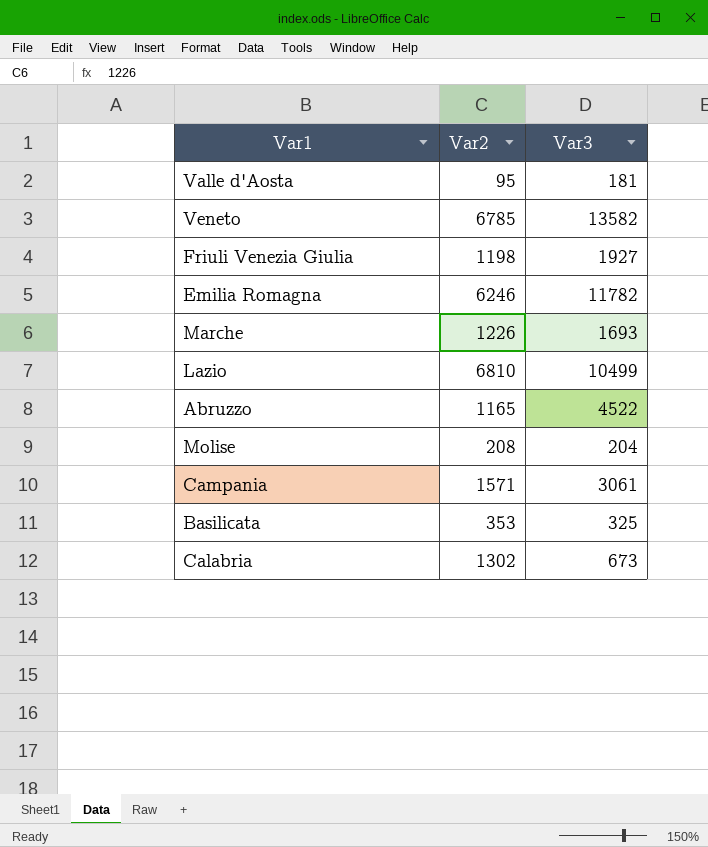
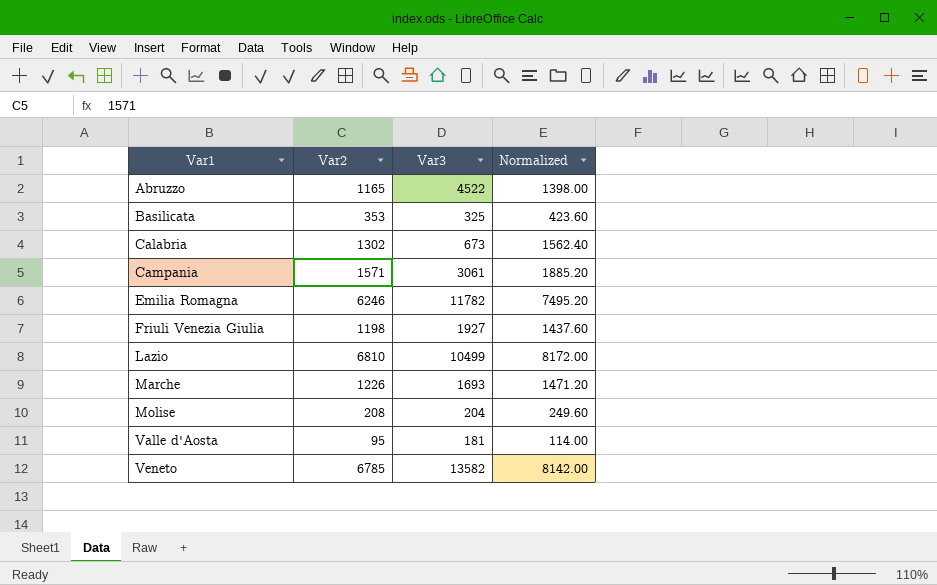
row order: none -> Var1 ascending
column Normalized | formula: none -> [Var2] * 1.2

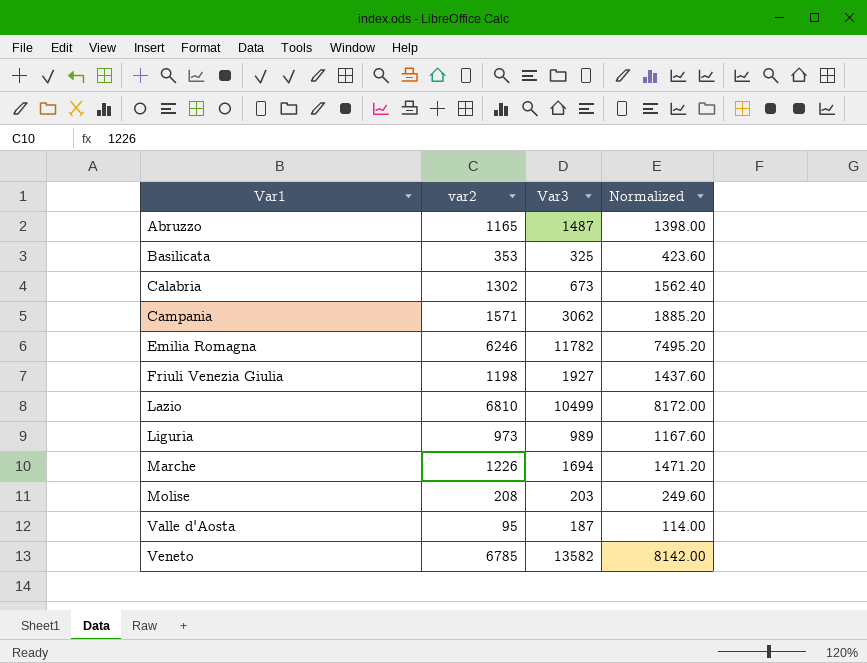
column name: Var2 -> var2
Abruzzo | Var3: 4522 -> 1487
Campania | Var3: 3061 -> 3062
row Liguria: none -> 973 | 989 | 1167.60
Marche | Var3: 1693 -> 1694
Molise | Var3: 204 -> 203
Valle d'Aosta | Var3: 181 -> 187

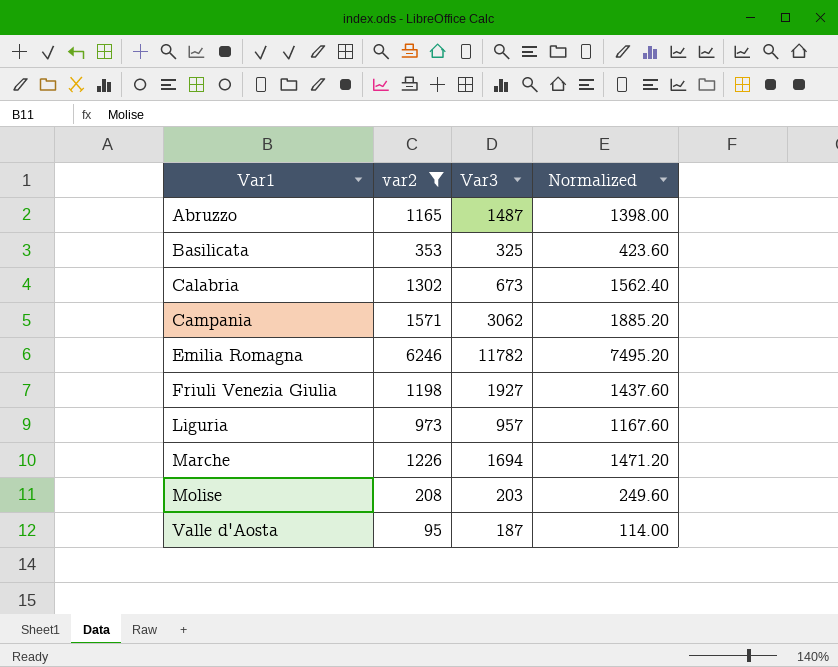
filter: none -> var2 <= 6246
Liguria | Var3: 989 -> 957

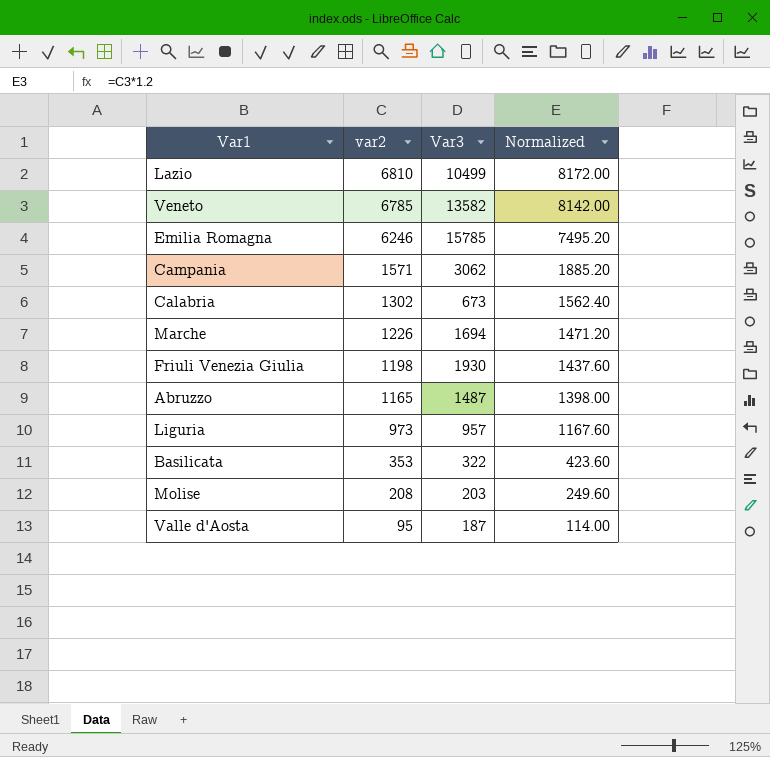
filter: var2 <= 6246 -> none
row order: Var1 ascending -> var2 descending
Emilia Romagna | Var3: 11782 -> 15785
Friuli Venezia Giulia | Var3: 1927 -> 1930
Basilicata | Var3: 325 -> 322

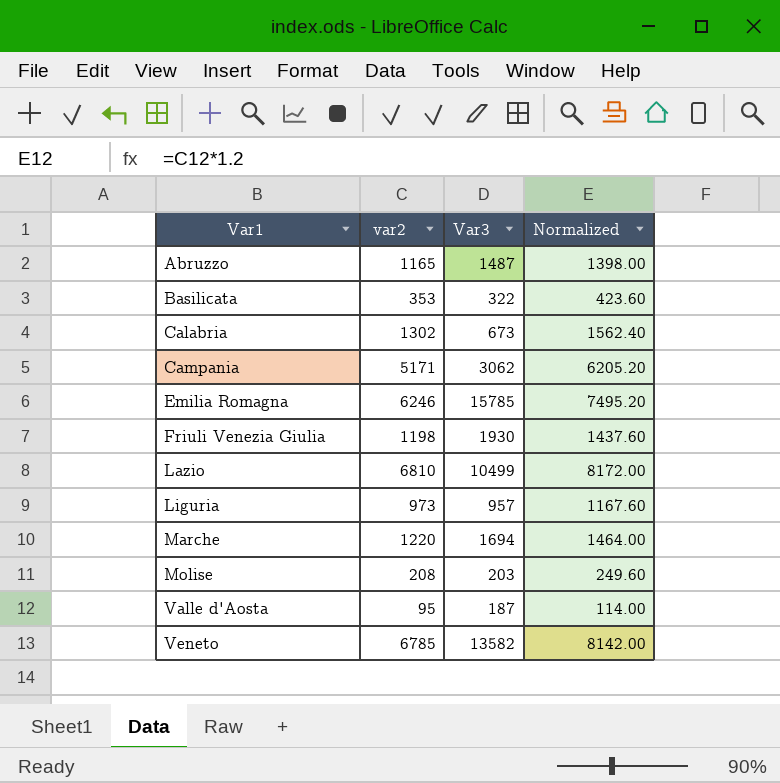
row order: var2 descending -> Var1 ascending
Campania | var2: 1571 -> 5171
Campania | Normalized: 1885.20 -> 6205.20
Marche | var2: 1226 -> 1220
Marche | Normalized: 1471.20 -> 1464.00

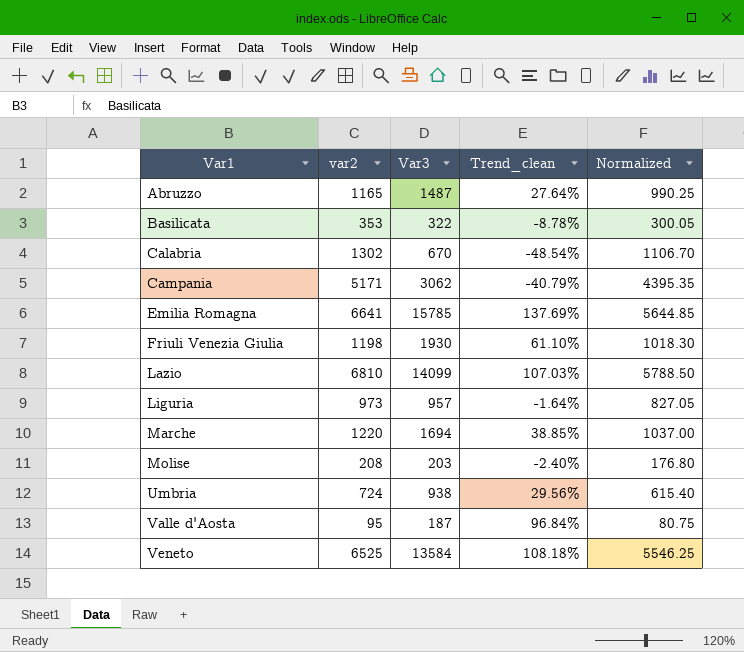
column Trend_clean | formula: none -> ([Var3] - [var2]) / [var2]
column Normalized | formula: [var2] * 1.2 -> [var2] * 0.85
Calabria | Var3: 673 -> 670
Emilia Romagna | var2: 6246 -> 6641
Lazio | Var3: 10499 -> 14099
row Umbria: none -> 724 | 938 | 29.56% | 615.40
Veneto | var2: 6785 -> 6525
Veneto | Var3: 13582 -> 13584

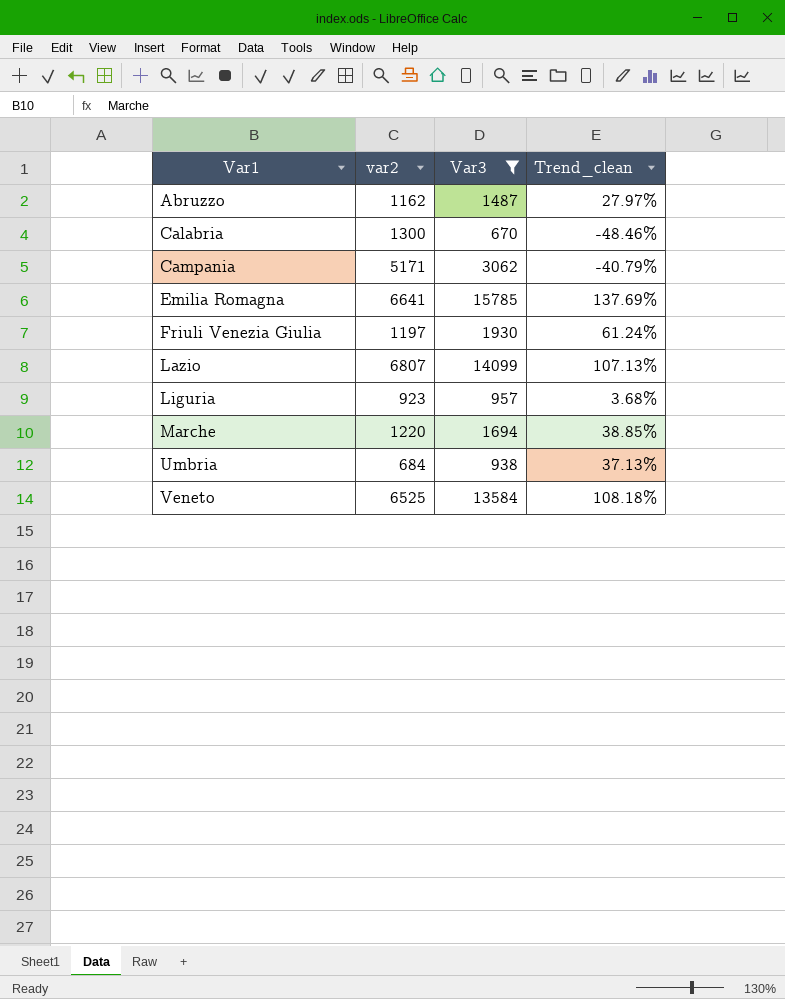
filter: none -> Var3 >= 670
column Normalized | formula: [var2] * 0.85 -> none
Abruzzo | var2: 1165 -> 1162
Abruzzo | Trend_clean: 27.64% -> 27.97%
Calabria | var2: 1302 -> 1300
Calabria | Trend_clean: -48.54% -> -48.46%
Friuli Venezia Giulia | var2: 1198 -> 1197
Friuli Venezia Giulia | Trend_clean: 61.10% -> 61.24%
Lazio | var2: 6810 -> 6807
Lazio | Trend_clean: 107.03% -> 107.13%
Liguria | var2: 973 -> 923
Liguria | Trend_clean: -1.64% -> 3.68%
Umbria | var2: 724 -> 684
Umbria | Trend_clean: 29.56% -> 37.13%

